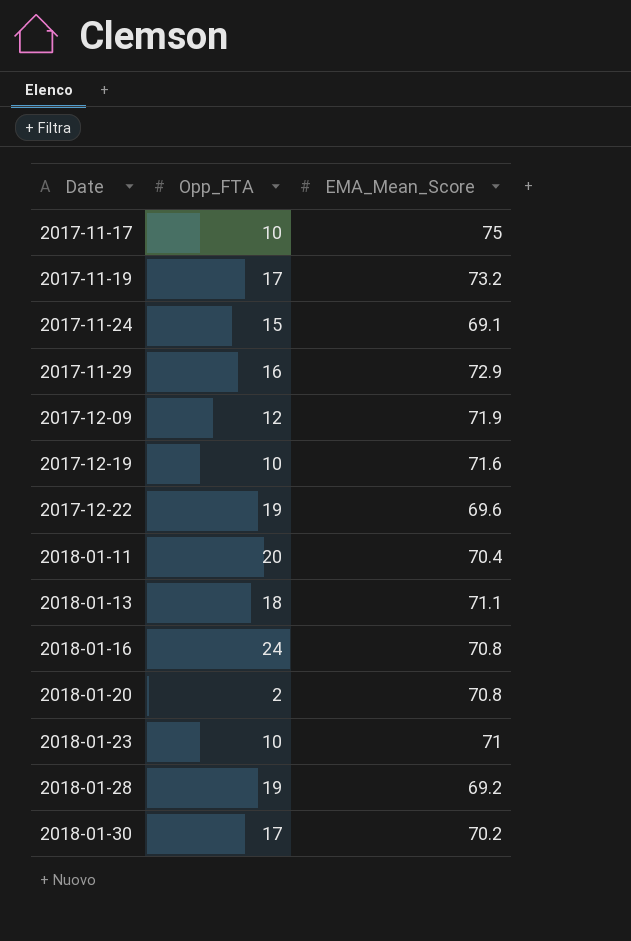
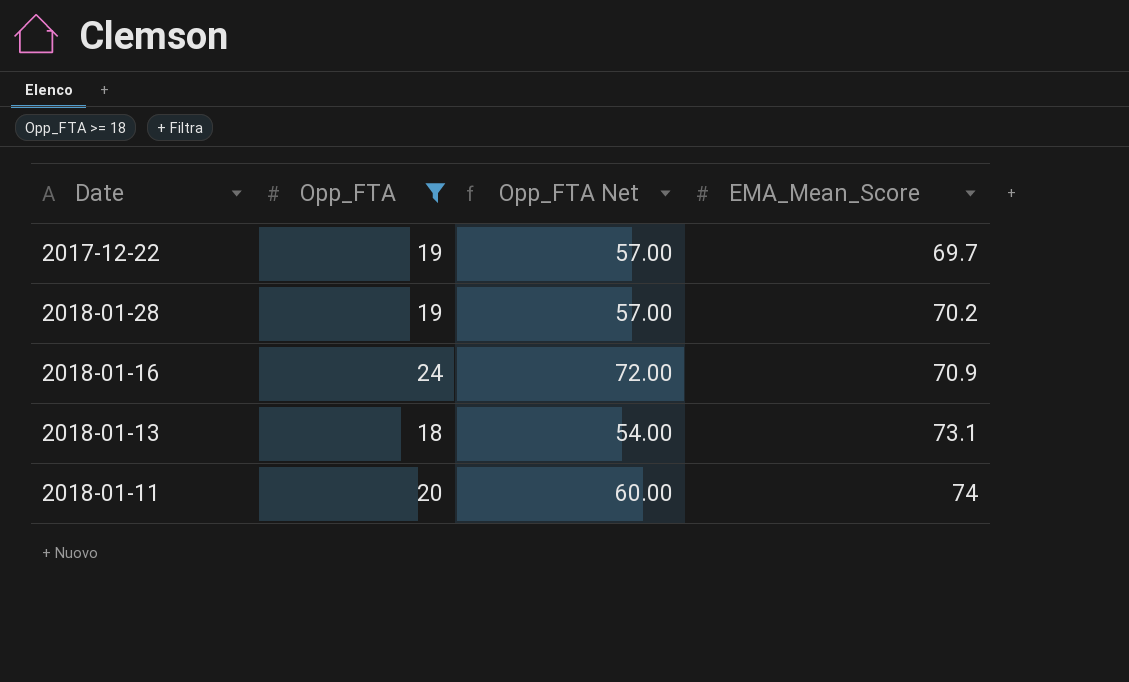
filter: none -> Opp_FTA >= 18
row order: Date ascending -> EMA_Mean_Score ascending
column Opp_FTA Net | formula: none -> [Opp_FTA] * 3
2017-12-22 | EMA_Mean_Score: 69.6 -> 69.7
2018-01-28 | EMA_Mean_Score: 69.2 -> 70.2
2018-01-16 | EMA_Mean_Score: 70.8 -> 70.9
2018-01-13 | EMA_Mean_Score: 71.1 -> 73.1
2018-01-11 | EMA_Mean_Score: 70.4 -> 74

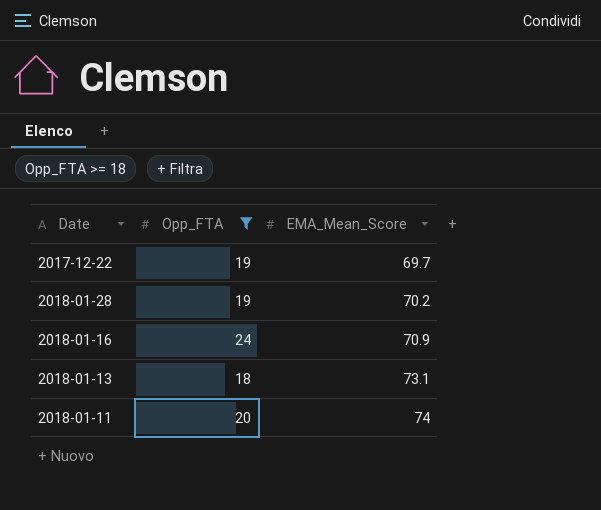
column Opp_FTA Net | formula: [Opp_FTA] * 3 -> none

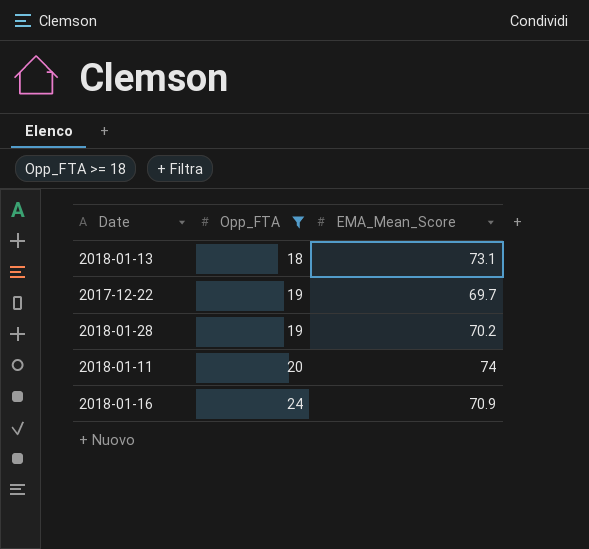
row order: EMA_Mean_Score ascending -> Opp_FTA ascending

